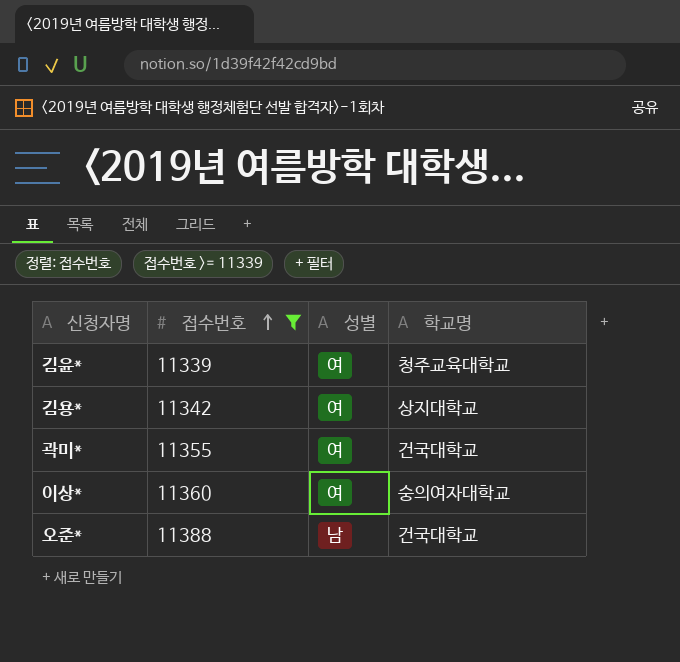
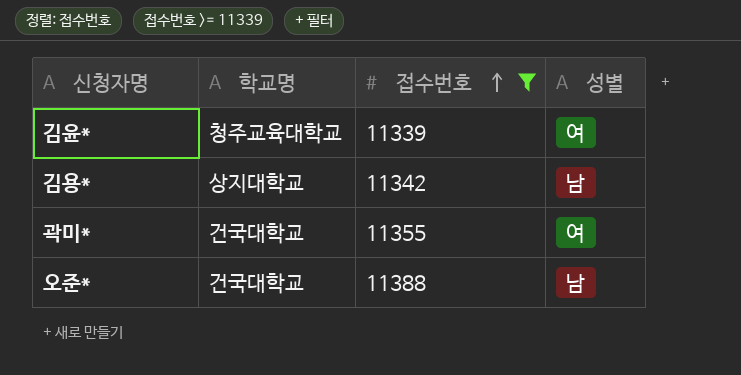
column 학교명 | position: 4 -> 2
row 이상*: 11360 | 여 | 숭의여자대학교 -> none
김용* | 성별: 여 -> 남

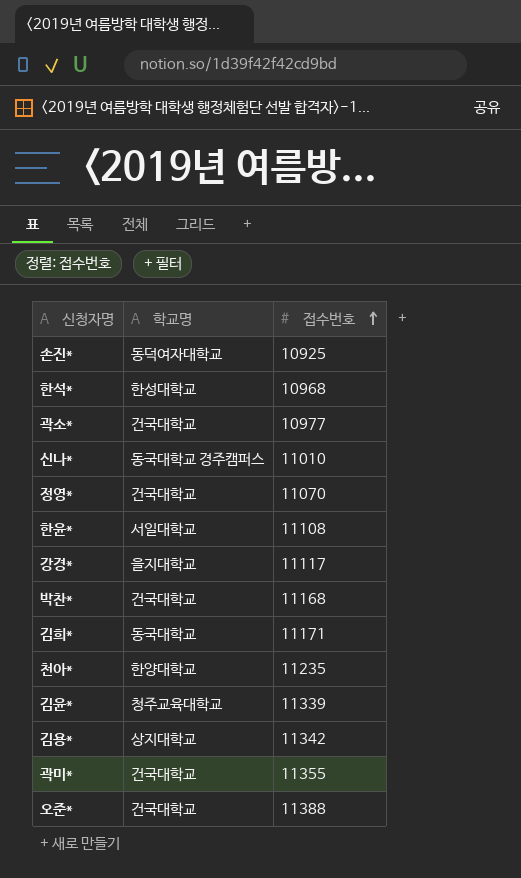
filter: 접수번호 >= 11339 -> none
column 성별 | position: 4 -> none

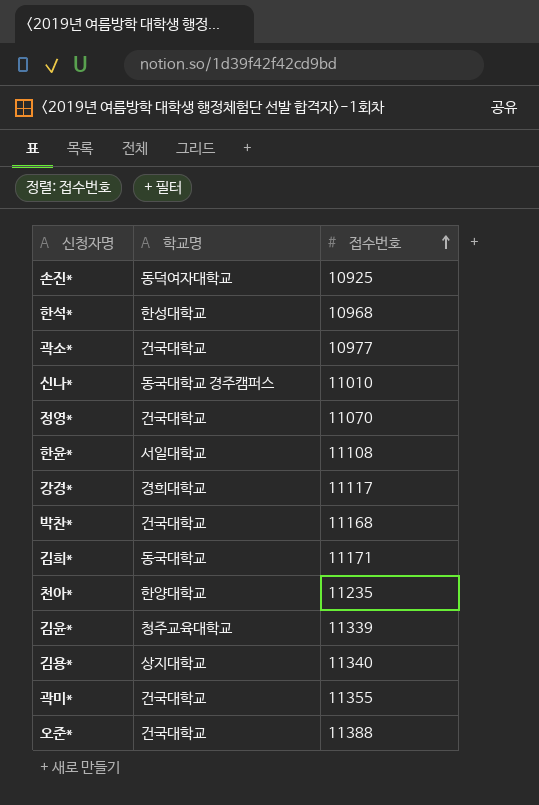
강경* | 학교명: 을지대학교 -> 경희대학교
김용* | 접수번호: 11342 -> 11340

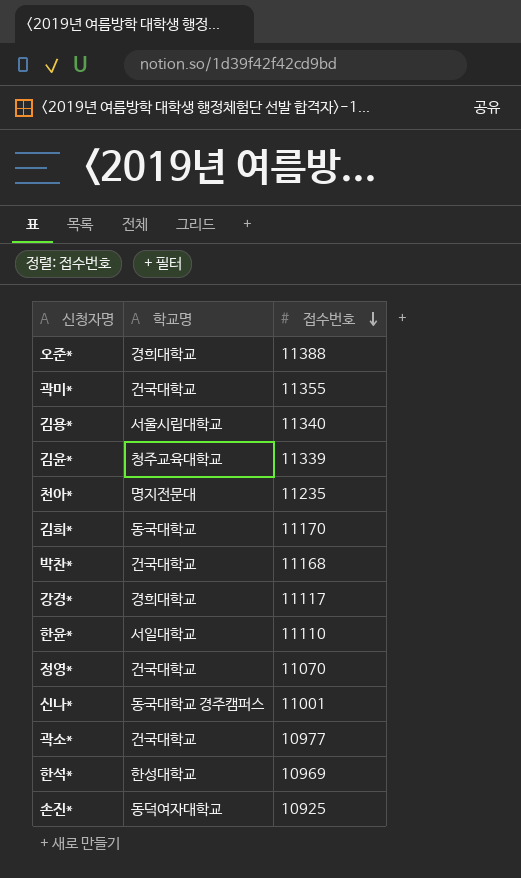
row order: 접수번호 ascending -> 접수번호 descending
오준* | 학교명: 건국대학교 -> 경희대학교
김용* | 학교명: 상지대학교 -> 서울시립대학교
천아* | 학교명: 한양대학교 -> 명지전문대
김희* | 접수번호: 11171 -> 11170
한윤* | 접수번호: 11108 -> 11110
신나* | 접수번호: 11010 -> 11001
한석* | 접수번호: 10968 -> 10969

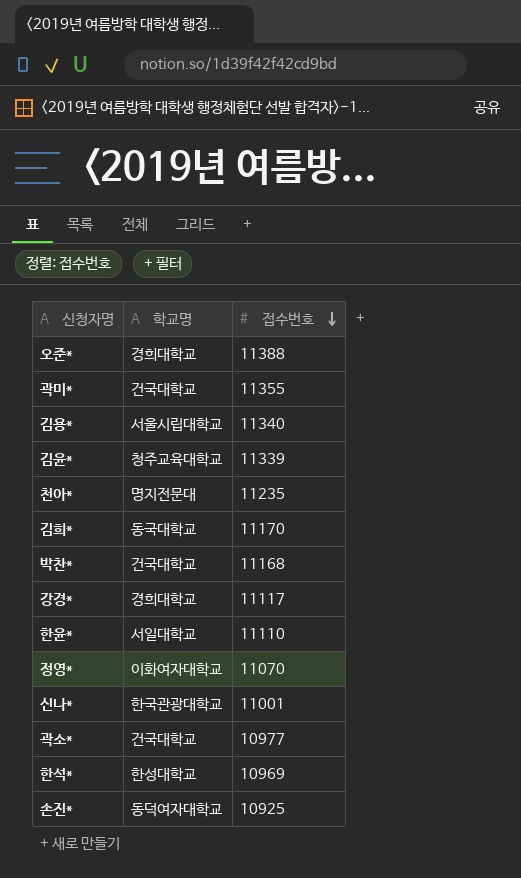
정영* | 학교명: 건국대학교 -> 이화여자대학교
신나* | 학교명: 동국대학교 경주캠퍼스 -> 한국관광대학교

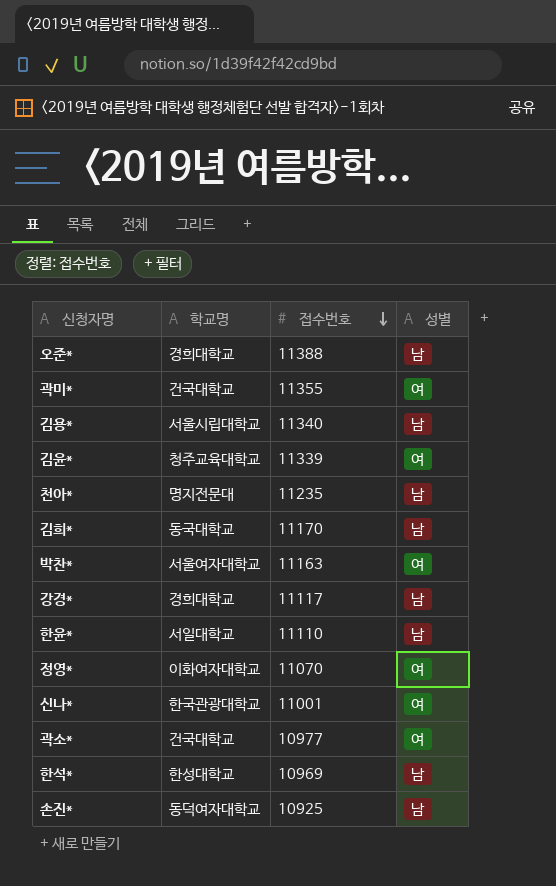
column 성별 | position: none -> 4
박찬* | 학교명: 건국대학교 -> 서울여자대학교
박찬* | 접수번호: 11168 -> 11163

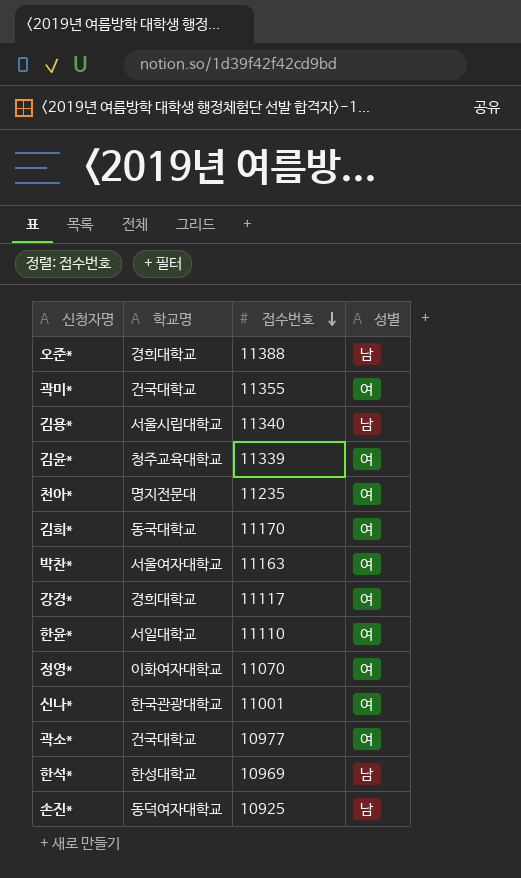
천아* | 성별: 남 -> 여
김희* | 성별: 남 -> 여
강경* | 성별: 남 -> 여
한윤* | 성별: 남 -> 여

